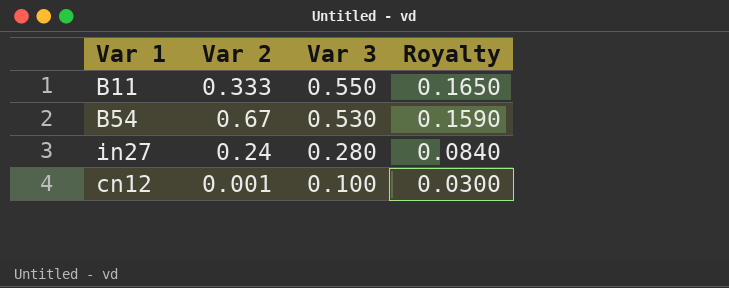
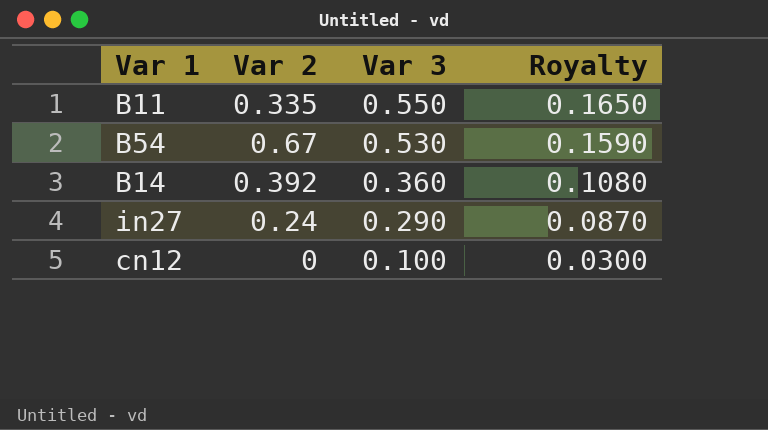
B11 | Var 2: 0.333 -> 0.335
row B14: none -> 0.392 | 0.360 | 0.1080
in27 | Var 3: 0.280 -> 0.290
in27 | Royalty: 0.0840 -> 0.0870
cn12 | Var 2: 0.001 -> 0

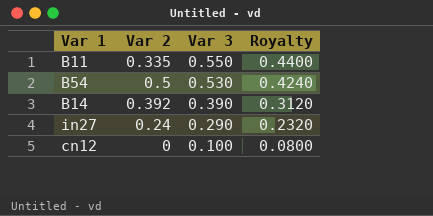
column Royalty | formula: [Var 3] * 0.3 -> [Var 3] * 0.8
B54 | Var 2: 0.67 -> 0.5
B14 | Var 3: 0.360 -> 0.390

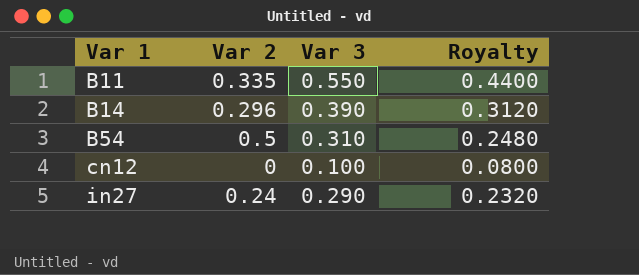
row order: Var 3 descending -> Var 1 ascending
B14 | Var 2: 0.392 -> 0.296
B54 | Var 3: 0.530 -> 0.310
B54 | Royalty: 0.4240 -> 0.2480

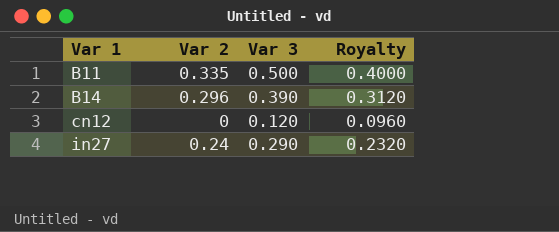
row B54: 0.5 | 0.310 | 0.2480 -> none
B11 | Var 3: 0.550 -> 0.500
B11 | Royalty: 0.4400 -> 0.4000
cn12 | Var 3: 0.100 -> 0.120
cn12 | Royalty: 0.0800 -> 0.0960

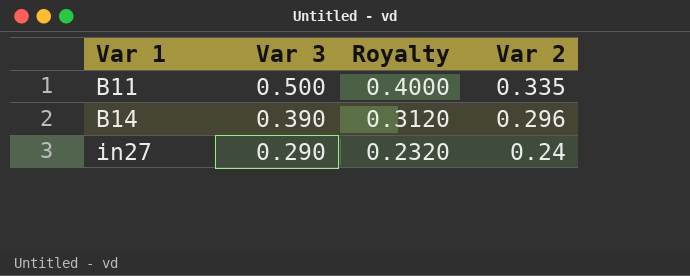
column Var 2 | position: 2 -> 4
row cn12: 0 | 0.120 | 0.0960 -> none

